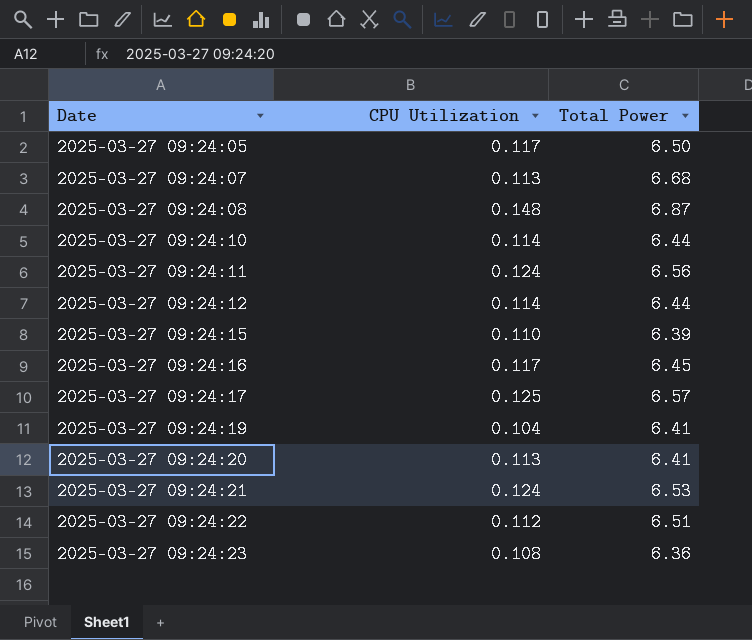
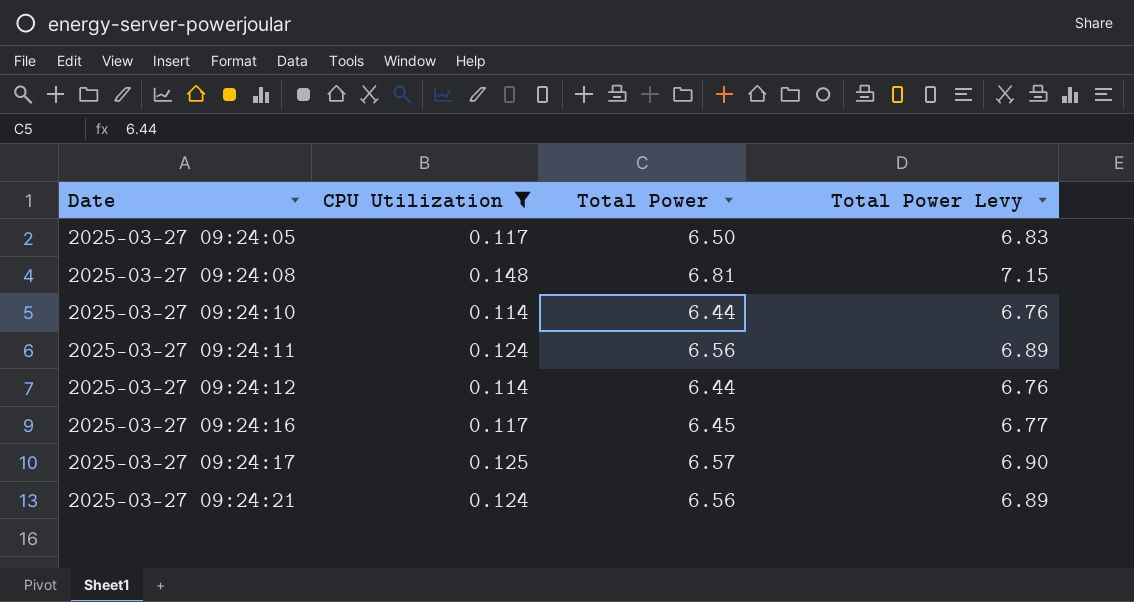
filter: none -> CPU Utilization >= 0.114
column Total Power Levy | formula: none -> [Total Power] * 1.05
2025-03-27 09:24:08 | Total Power: 6.87 -> 6.81
2025-03-27 09:24:21 | Total Power: 6.53 -> 6.56

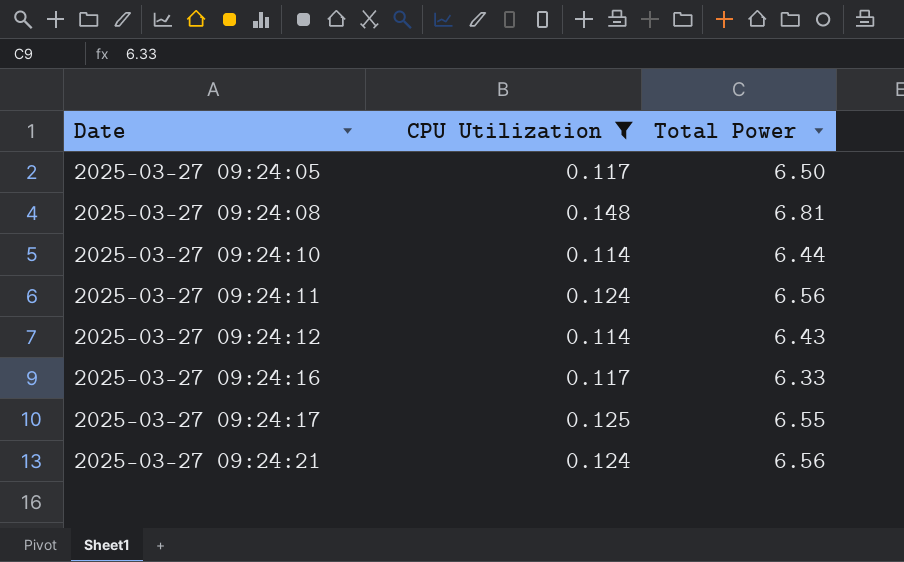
column Total Power Levy | formula: [Total Power] * 1.05 -> none
2025-03-27 09:24:12 | Total Power: 6.44 -> 6.43
2025-03-27 09:24:16 | Total Power: 6.45 -> 6.33
2025-03-27 09:24:17 | Total Power: 6.57 -> 6.55

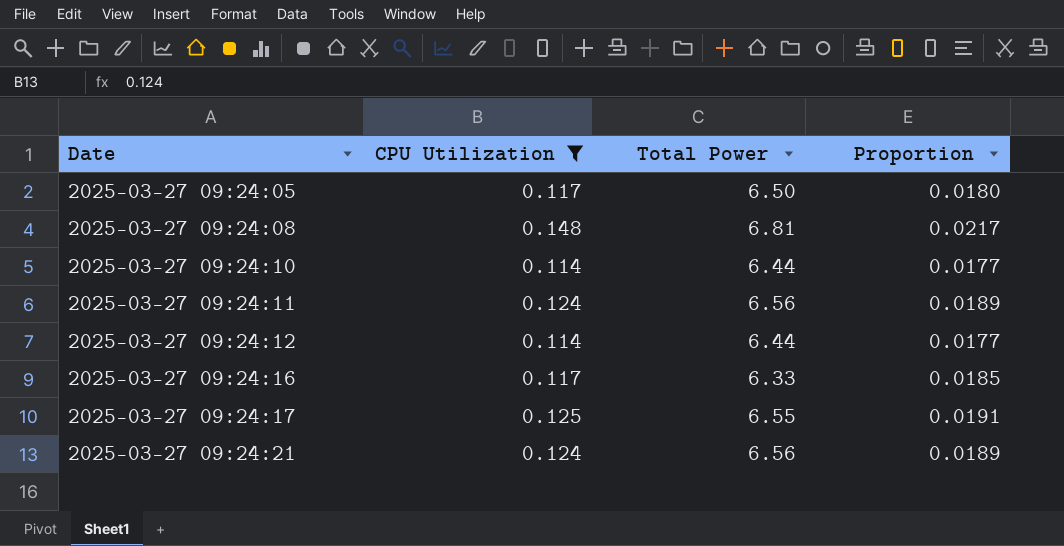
column Proportion | formula: none -> [CPU Utilization] / [Total Power]
2025-03-27 09:24:12 | Total Power: 6.43 -> 6.44

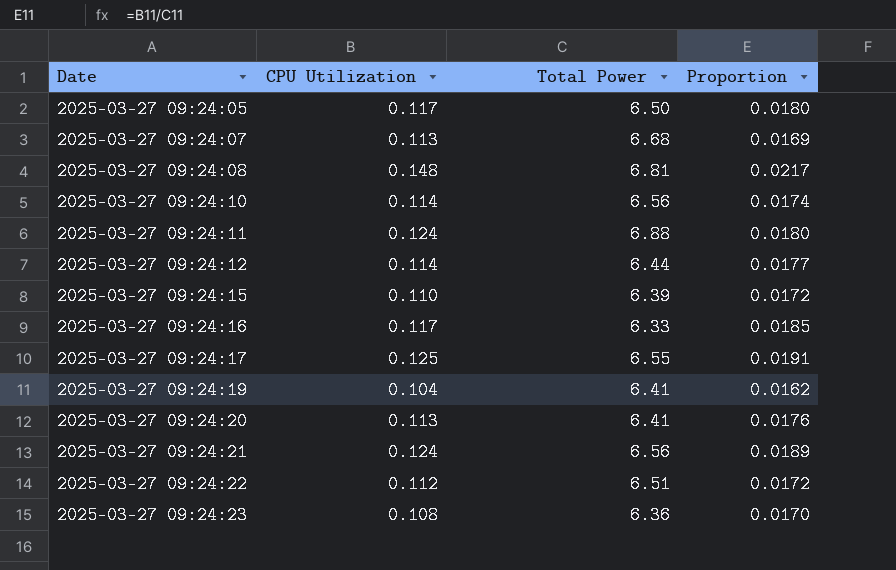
filter: CPU Utilization >= 0.114 -> none
2025-03-27 09:24:10 | Total Power: 6.44 -> 6.56
2025-03-27 09:24:10 | Proportion: 0.0177 -> 0.0174
2025-03-27 09:24:11 | Total Power: 6.56 -> 6.88
2025-03-27 09:24:11 | Proportion: 0.0189 -> 0.0180

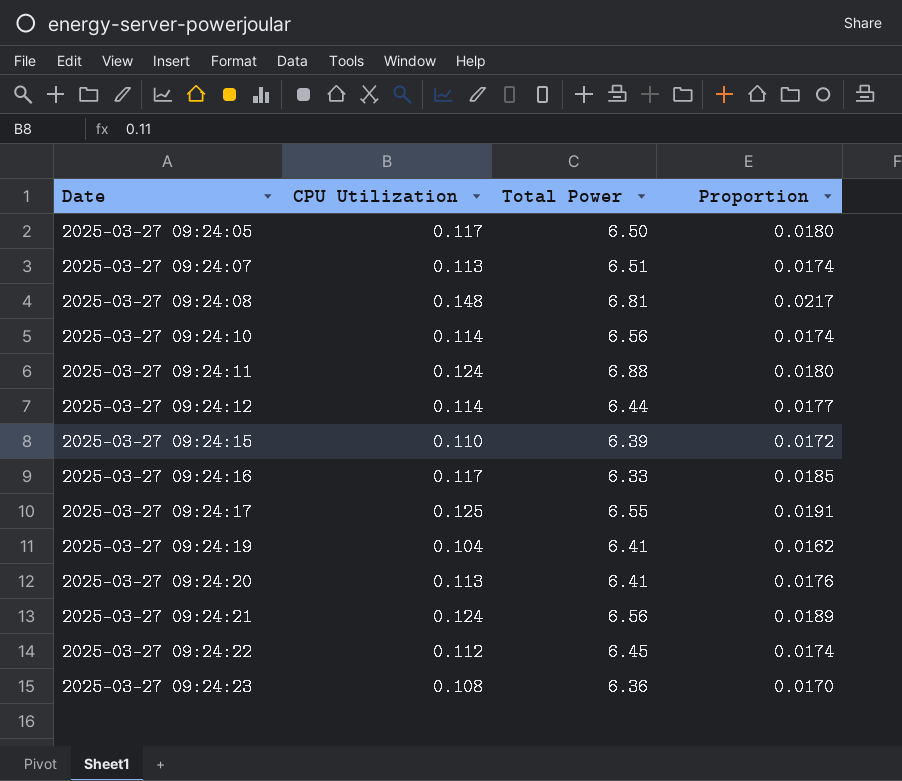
2025-03-27 09:24:07 | Total Power: 6.68 -> 6.51
2025-03-27 09:24:07 | Proportion: 0.0169 -> 0.0174
2025-03-27 09:24:22 | Total Power: 6.51 -> 6.45
2025-03-27 09:24:22 | Proportion: 0.0172 -> 0.0174

